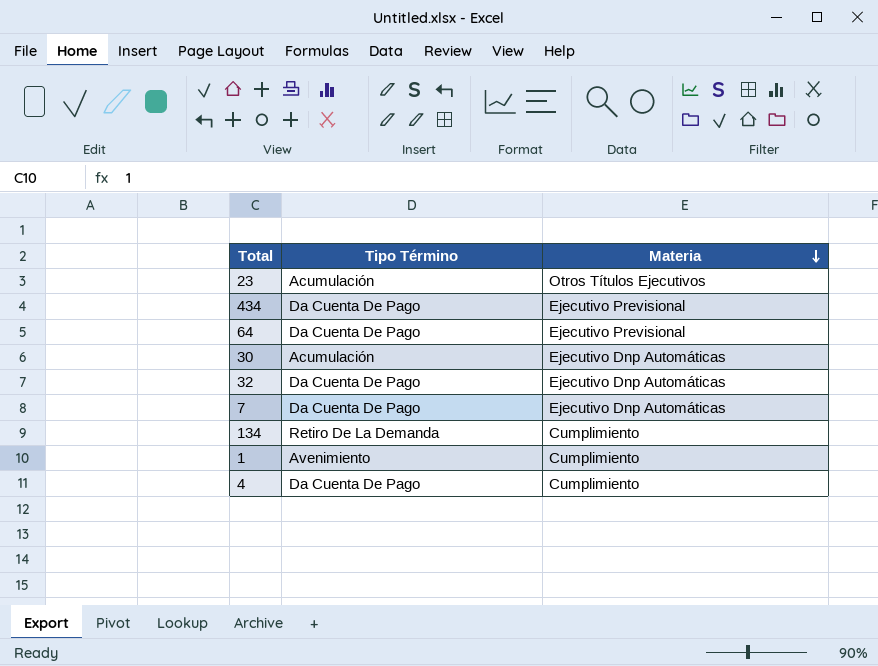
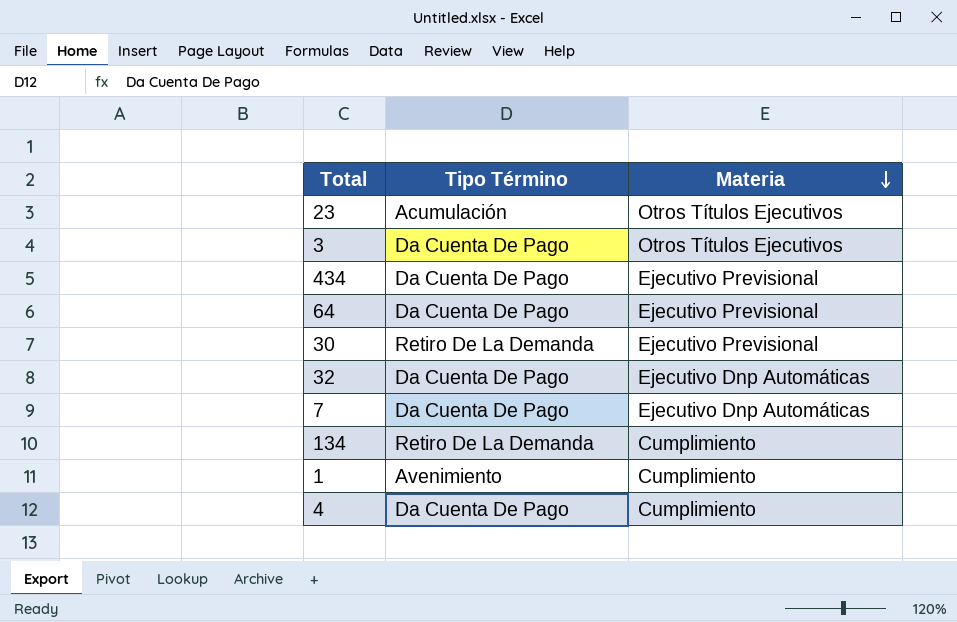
row 3: none -> Da Cuenta De Pago | Otros Títulos Ejecutivos
30 | Tipo Término: Acumulación -> Retiro De La Demanda
30 | Materia: Ejecutivo Dnp Automáticas -> Ejecutivo Previsional

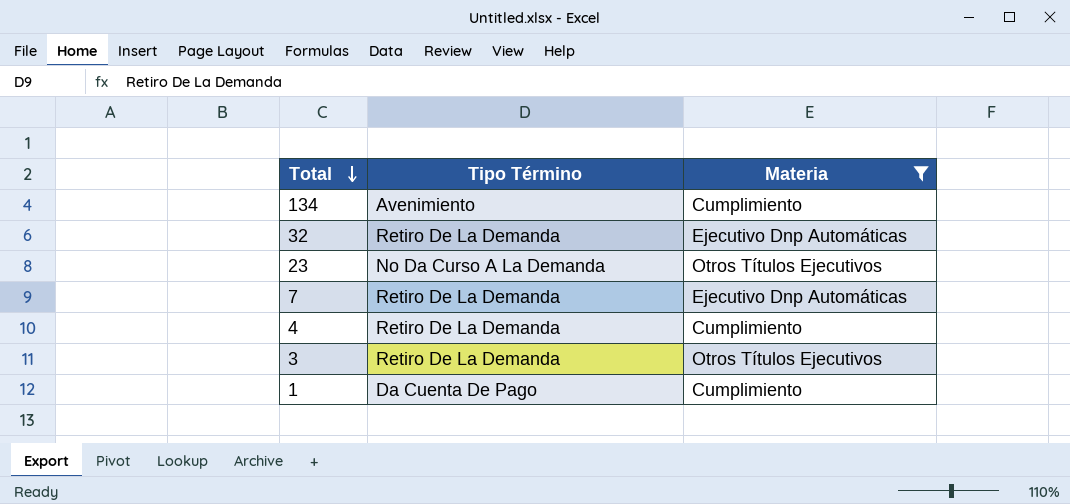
filter: none -> Materia != Ejecutivo Previsional
row order: Materia descending -> Total descending
134 | Tipo Término: Retiro De La Demanda -> Avenimiento
32 | Tipo Término: Da Cuenta De Pago -> Retiro De La Demanda
23 | Tipo Término: Acumulación -> No Da Curso A La Demanda
7 | Tipo Término: Da Cuenta De Pago -> Retiro De La Demanda
4 | Tipo Término: Da Cuenta De Pago -> Retiro De La Demanda
3 | Tipo Término: Da Cuenta De Pago -> Retiro De La Demanda
1 | Tipo Término: Avenimiento -> Da Cuenta De Pago

